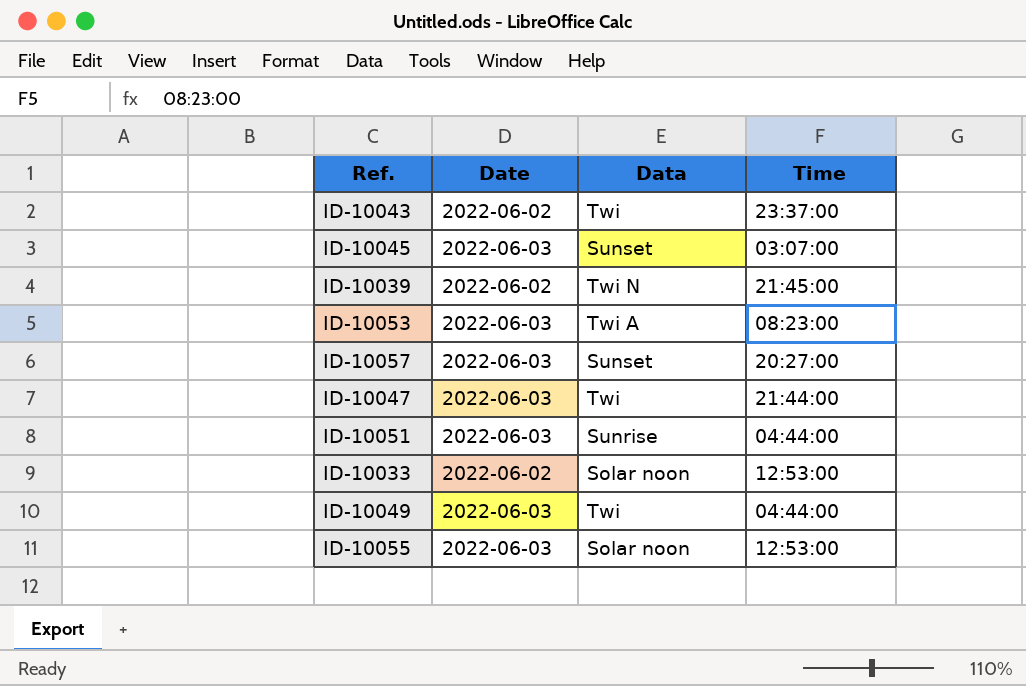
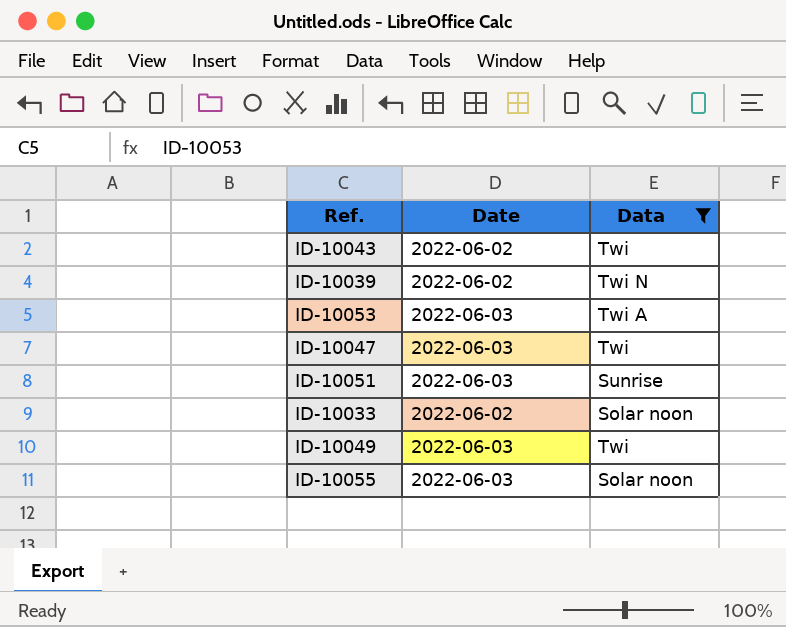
filter: none -> Data != Sunset
column Time | position: 4 -> none

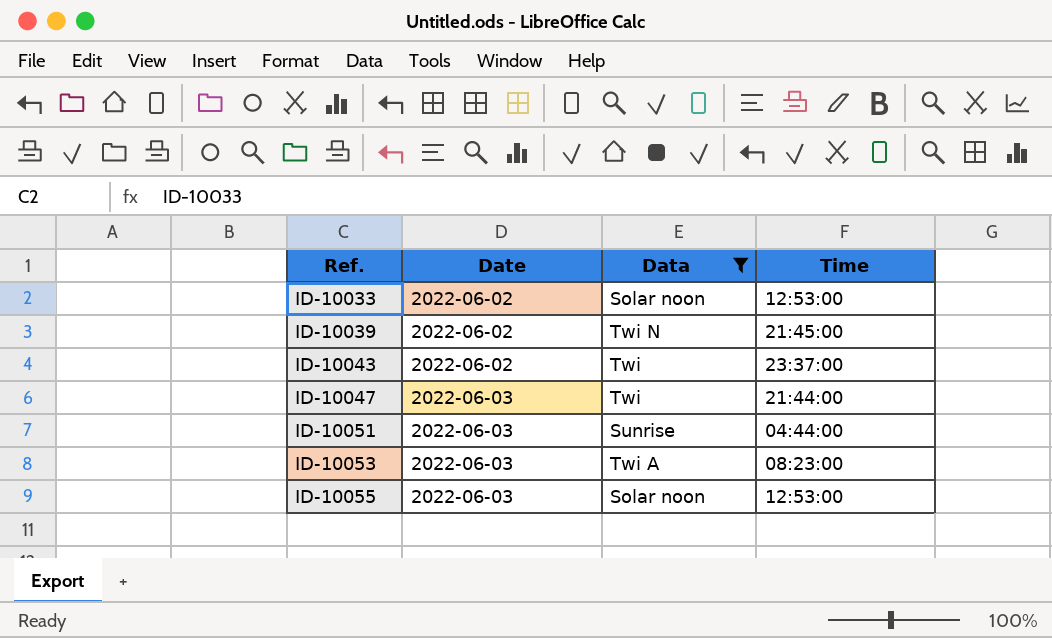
row order: none -> Ref. ascending
column Time | position: none -> 4
row ID-10049: 2022-06-03 | Twi -> none

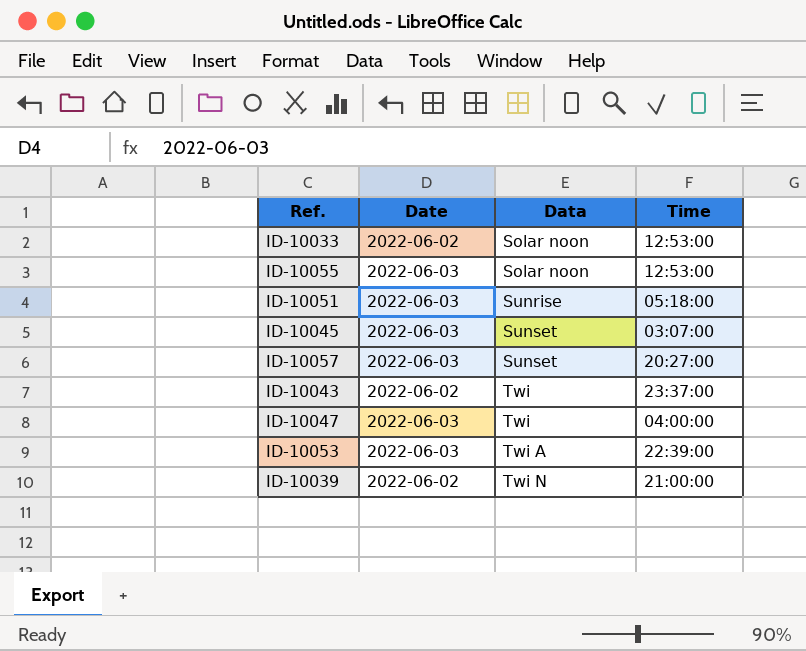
filter: Data != Sunset -> none
row order: Ref. ascending -> Data ascending
ID-10051 | Time: 04:44:00 -> 05:18:00
ID-10047 | Time: 21:44:00 -> 04:00:00
ID-10053 | Time: 08:23:00 -> 22:39:00
ID-10039 | Time: 21:45:00 -> 21:00:00

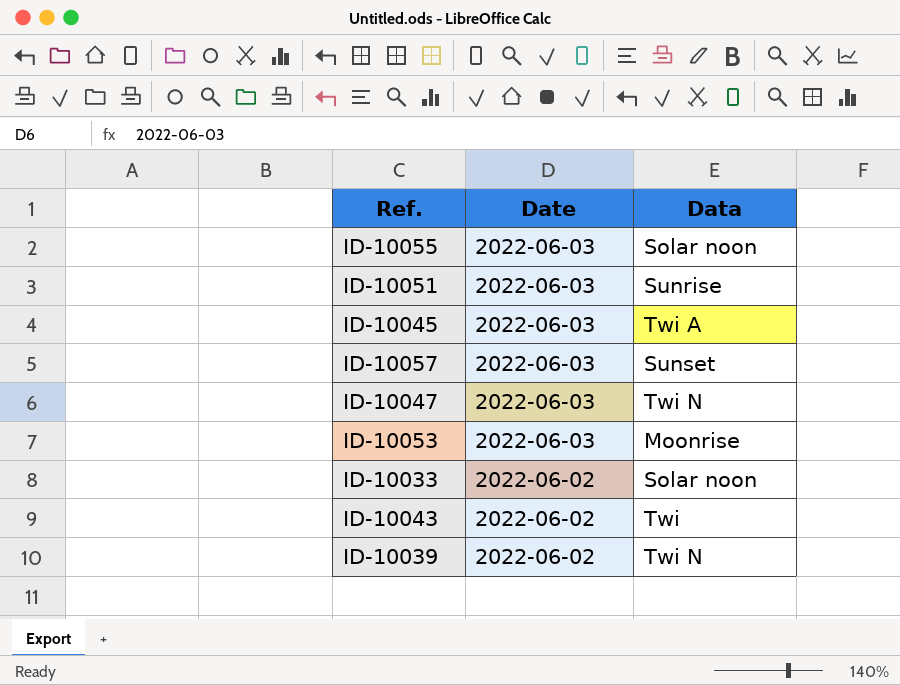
row order: Data ascending -> Date descending
column Time | position: 4 -> none
ID-10045 | Data: Sunset -> Twi A
ID-10047 | Data: Twi -> Twi N
ID-10053 | Data: Twi A -> Moonrise

